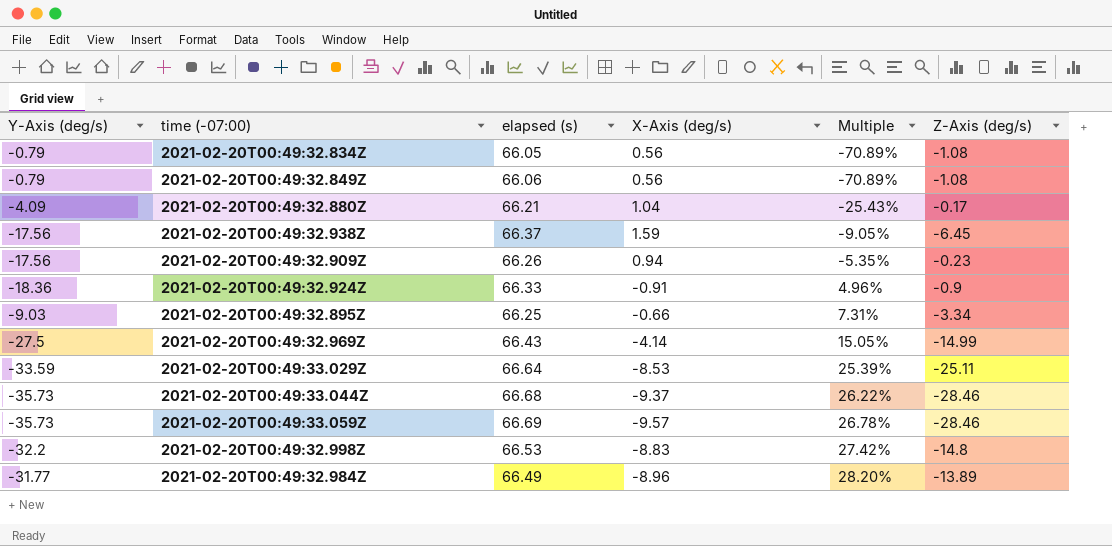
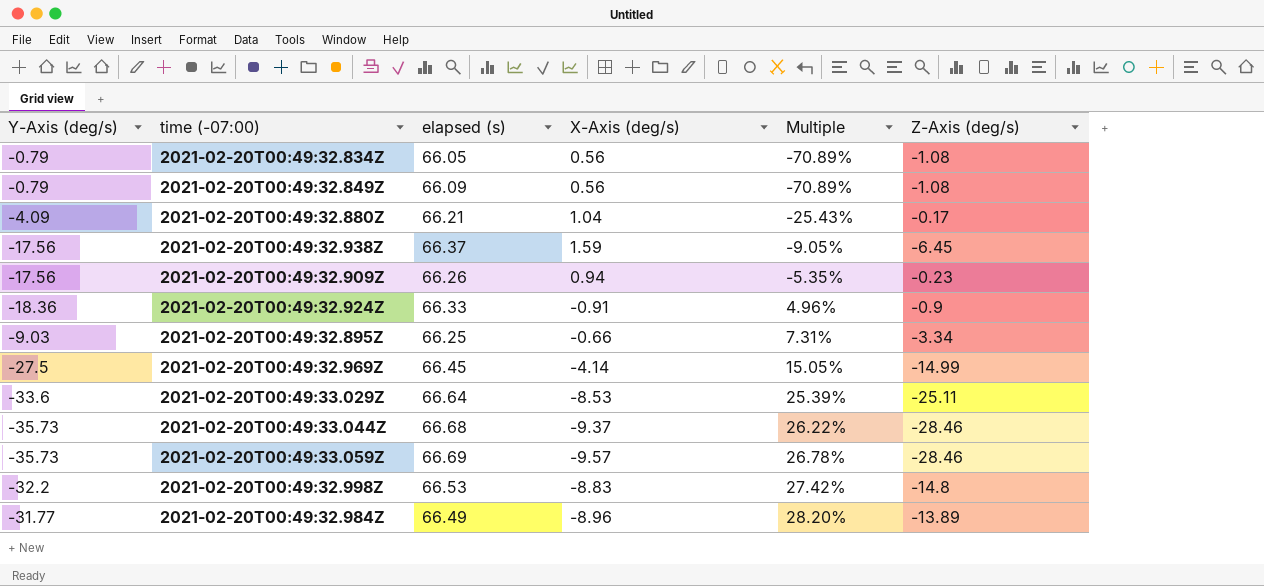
2021-02-20T00:49:32.849Z | elapsed (s): 66.06 -> 66.09
2021-02-20T00:49:32.969Z | elapsed (s): 66.43 -> 66.45
2021-02-20T00:49:33.029Z | Y-Axis (deg/s): -33.59 -> -33.6

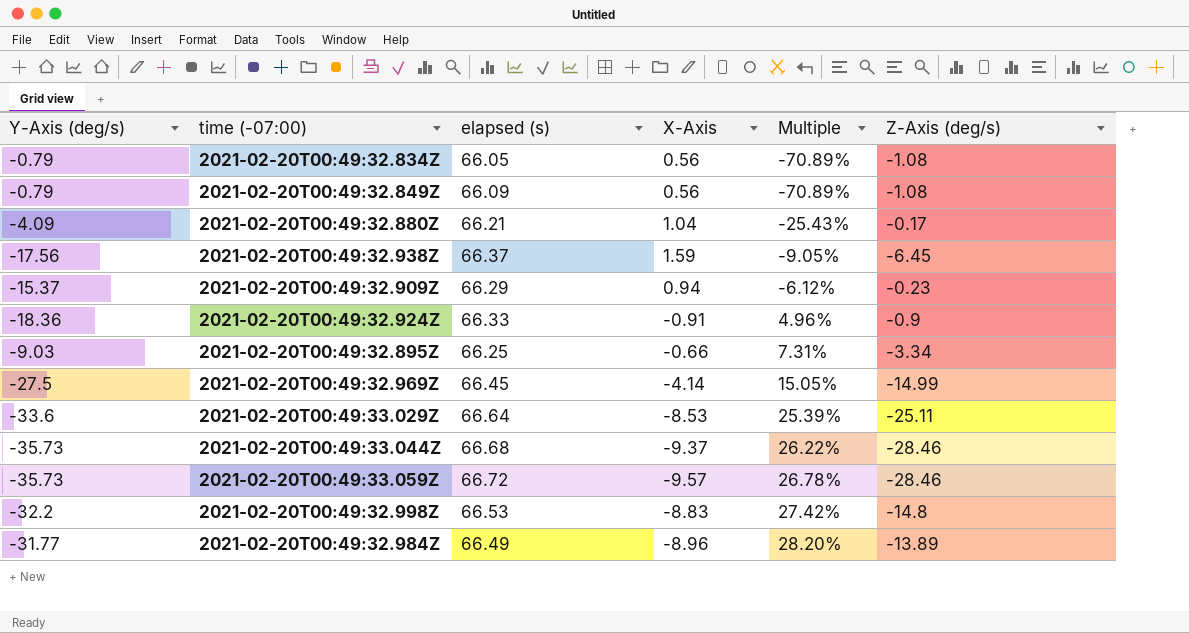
column name: X-Axis (deg/s) -> X-Axis
2021-02-20T00:49:32.909Z | Y-Axis (deg/s): -17.56 -> -15.37
2021-02-20T00:49:32.909Z | elapsed (s): 66.26 -> 66.29
2021-02-20T00:49:32.909Z | Multiple: -5.35% -> -6.12%
2021-02-20T00:49:33.059Z | elapsed (s): 66.69 -> 66.72

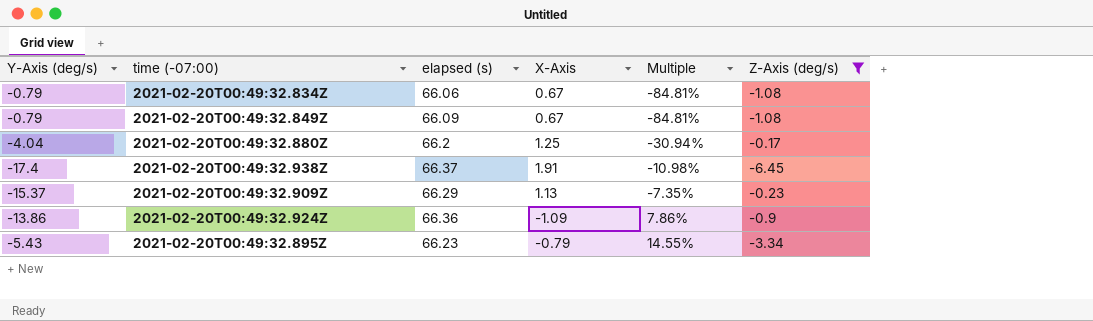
filter: none -> Z-Axis (deg/s) >= -6.45
2021-02-20T00:49:32.834Z | elapsed (s): 66.05 -> 66.06
2021-02-20T00:49:32.834Z | X-Axis: 0.56 -> 0.67
2021-02-20T00:49:32.834Z | Multiple: -70.89% -> -84.81%
2021-02-20T00:49:32.849Z | X-Axis: 0.56 -> 0.67
2021-02-20T00:49:32.849Z | Multiple: -70.89% -> -84.81%
2021-02-20T00:49:32.880Z | Y-Axis (deg/s): -4.09 -> -4.04
2021-02-20T00:49:32.880Z | elapsed (s): 66.21 -> 66.2
2021-02-20T00:49:32.880Z | X-Axis: 1.04 -> 1.25
2021-02-20T00:49:32.880Z | Multiple: -25.43% -> -30.94%
2021-02-20T00:49:32.938Z | Y-Axis (deg/s): -17.56 -> -17.4
2021-02-20T00:49:32.938Z | X-Axis: 1.59 -> 1.91
2021-02-20T00:49:32.938Z | Multiple: -9.05% -> -10.98%
2021-02-20T00:49:32.909Z | X-Axis: 0.94 -> 1.13
2021-02-20T00:49:32.909Z | Multiple: -6.12% -> -7.35%
2021-02-20T00:49:32.924Z | Y-Axis (deg/s): -18.36 -> -13.86
2021-02-20T00:49:32.924Z | elapsed (s): 66.33 -> 66.36
2021-02-20T00:49:32.924Z | X-Axis: -0.91 -> -1.09
2021-02-20T00:49:32.924Z | Multiple: 4.96% -> 7.86%
2021-02-20T00:49:32.895Z | Y-Axis (deg/s): -9.03 -> -5.43
2021-02-20T00:49:32.895Z | elapsed (s): 66.25 -> 66.23
2021-02-20T00:49:32.895Z | X-Axis: -0.66 -> -0.79
2021-02-20T00:49:32.895Z | Multiple: 7.31% -> 14.55%

